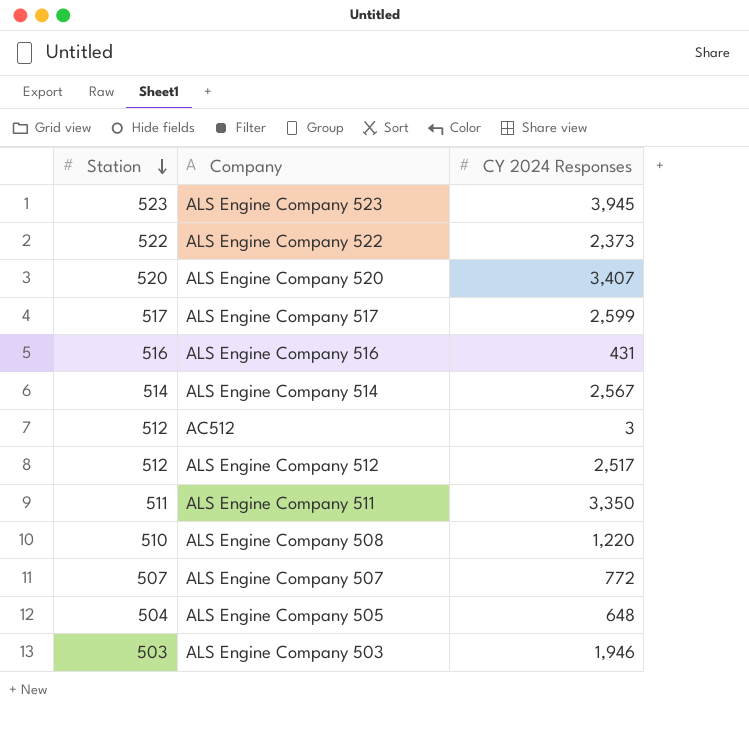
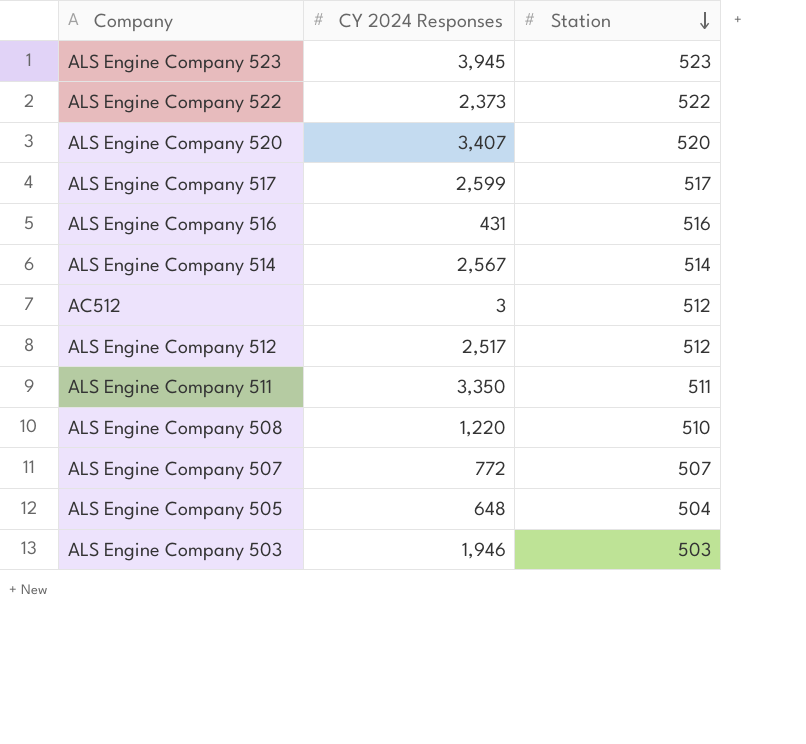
column Station | position: 1 -> 3

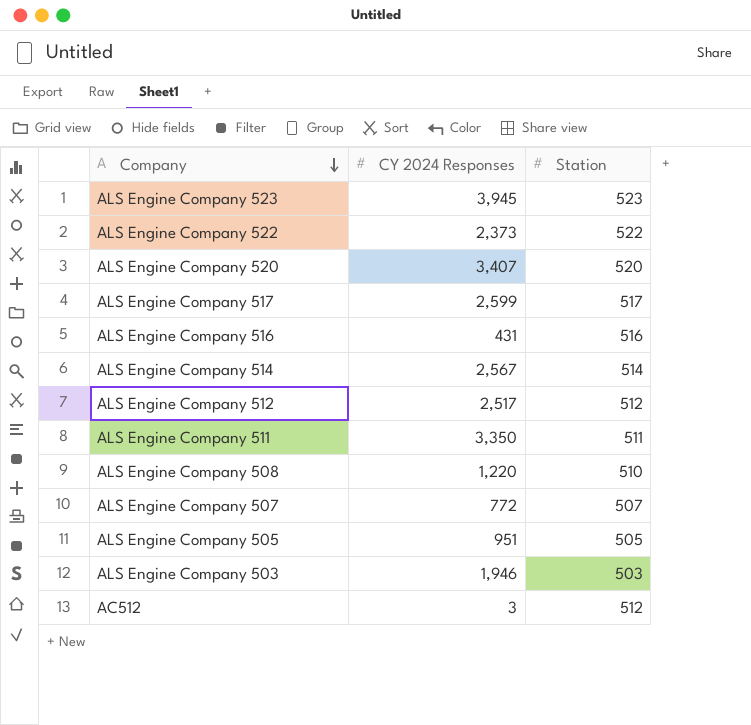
row order: Station descending -> Company descending
ALS Engine Company 505 | CY 2024 Responses: 648 -> 951
ALS Engine Company 505 | Station: 504 -> 505

